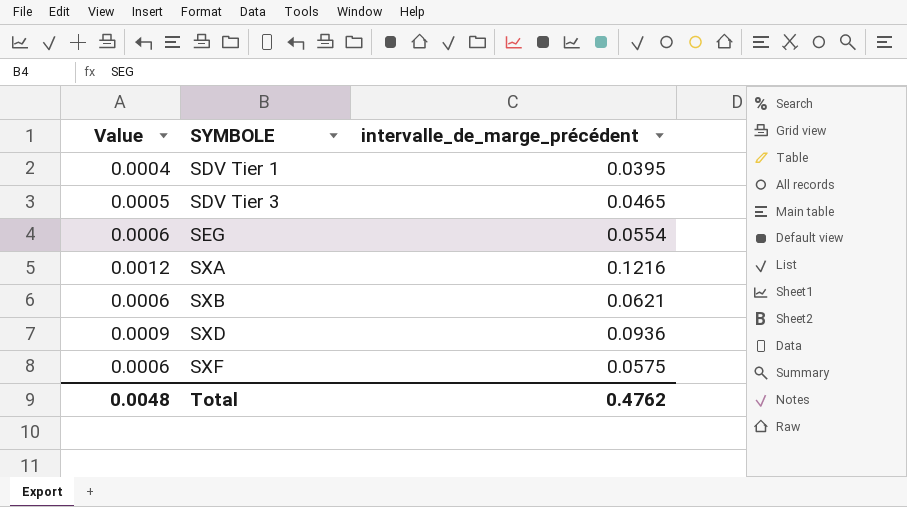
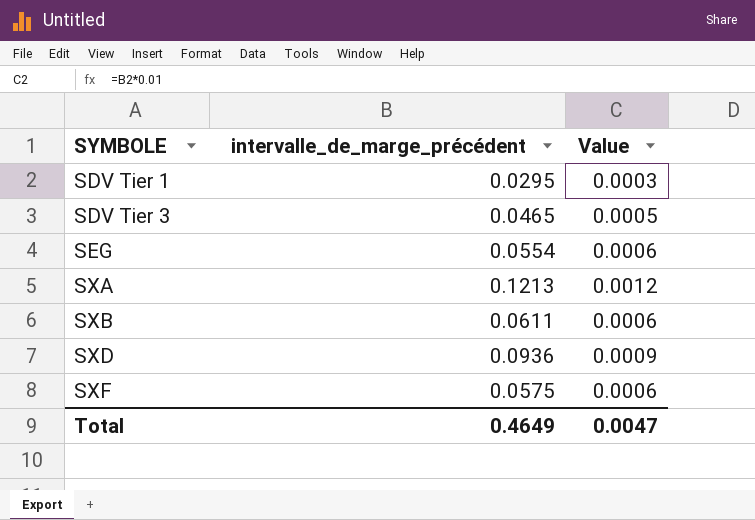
column Value | position: 1 -> 3
SDV Tier 1 | intervalle_de_marge_précédent: 0.0395 -> 0.0295
SDV Tier 1 | Value: 0.0004 -> 0.0003
SXA | intervalle_de_marge_précédent: 0.1216 -> 0.1213
SXB | intervalle_de_marge_précédent: 0.0621 -> 0.0611
Total | intervalle_de_marge_précédent: 0.4762 -> 0.4649
Total | Value: 0.0048 -> 0.0047

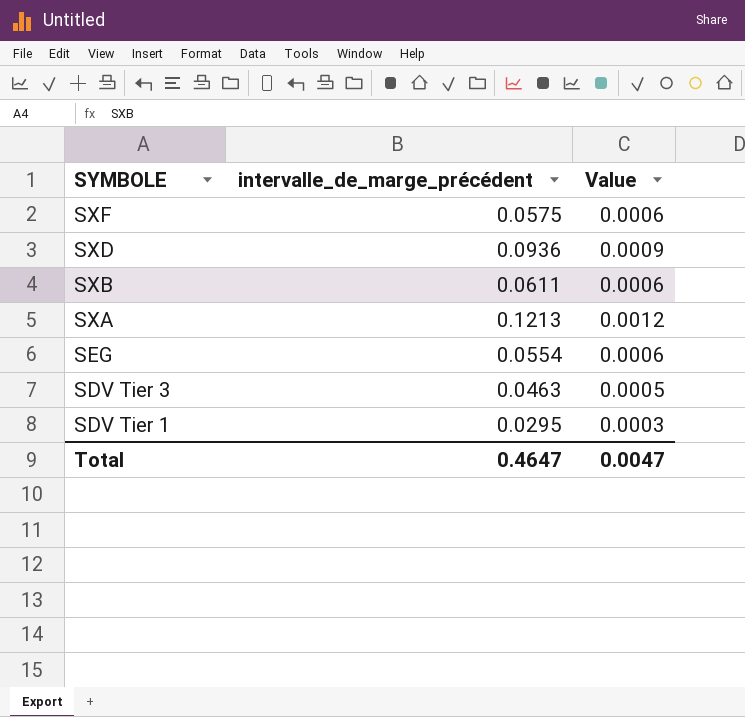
row order: SYMBOLE ascending -> SYMBOLE descending
SDV Tier 3 | intervalle_de_marge_précédent: 0.0465 -> 0.0463
Total | intervalle_de_marge_précédent: 0.4649 -> 0.4647

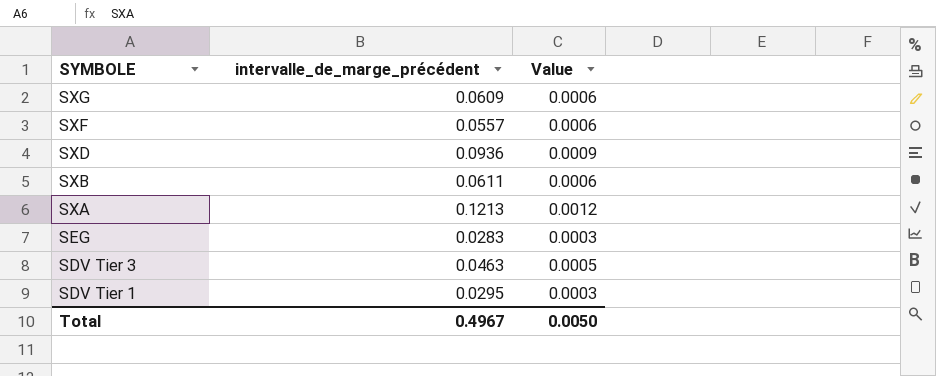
row SXG: none -> 0.0609 | 0.0006
SXF | intervalle_de_marge_précédent: 0.0575 -> 0.0557
SEG | intervalle_de_marge_précédent: 0.0554 -> 0.0283
SEG | Value: 0.0006 -> 0.0003
Total | intervalle_de_marge_précédent: 0.4647 -> 0.4967
Total | Value: 0.0047 -> 0.0050

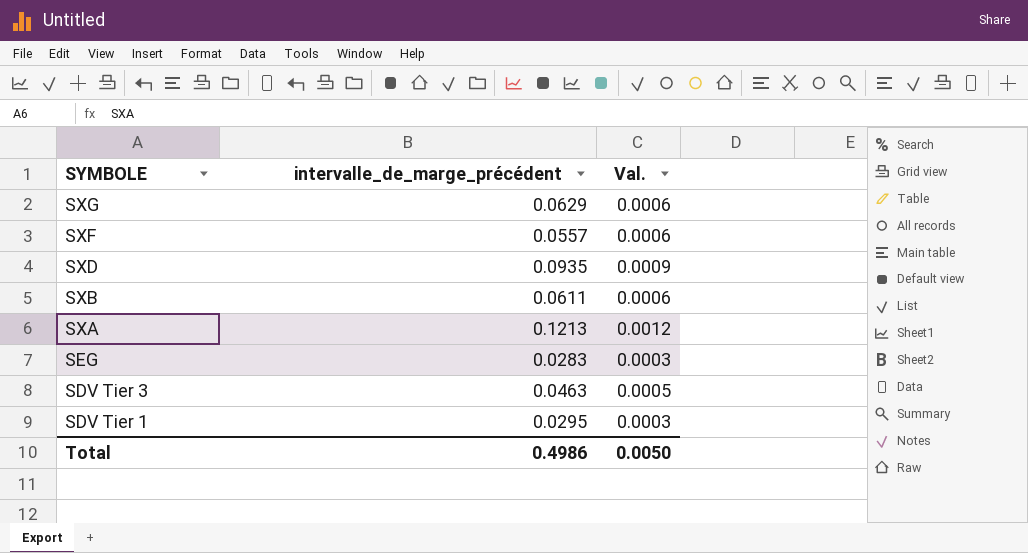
column name: Value -> Val.
SXG | intervalle_de_marge_précédent: 0.0609 -> 0.0629
SXD | intervalle_de_marge_précédent: 0.0936 -> 0.0935
Total | intervalle_de_marge_précédent: 0.4967 -> 0.4986

